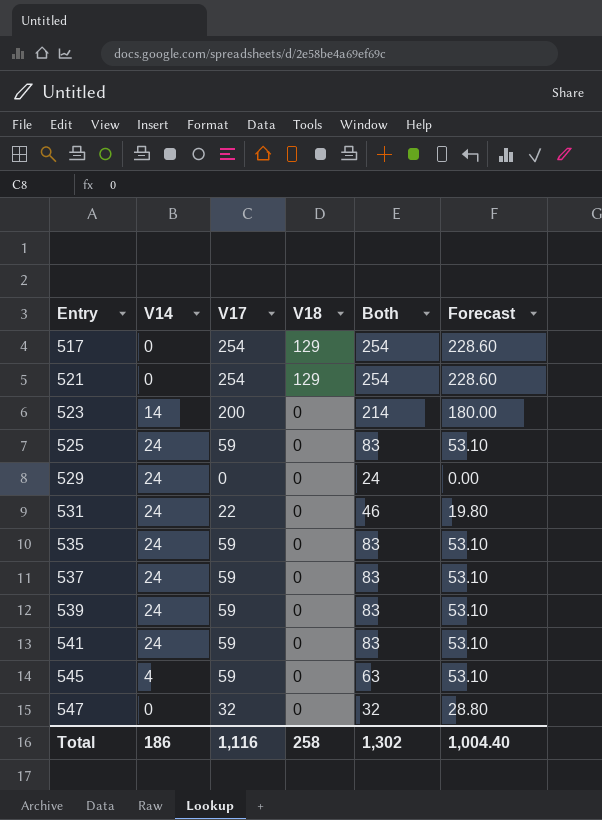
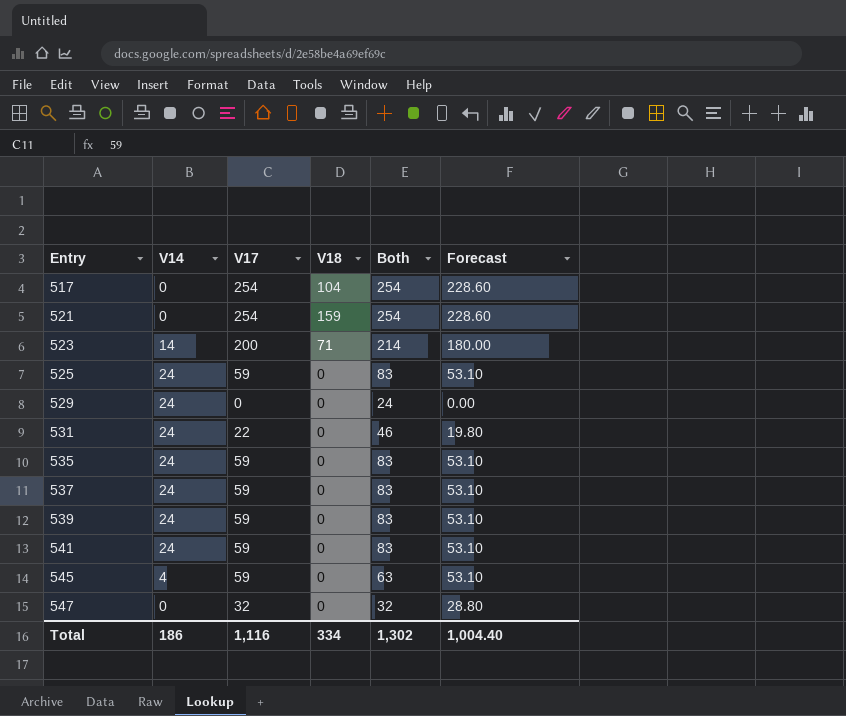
517 | V18: 129 -> 104
521 | V18: 129 -> 159
523 | V18: 0 -> 71
Total | V18: 258 -> 334

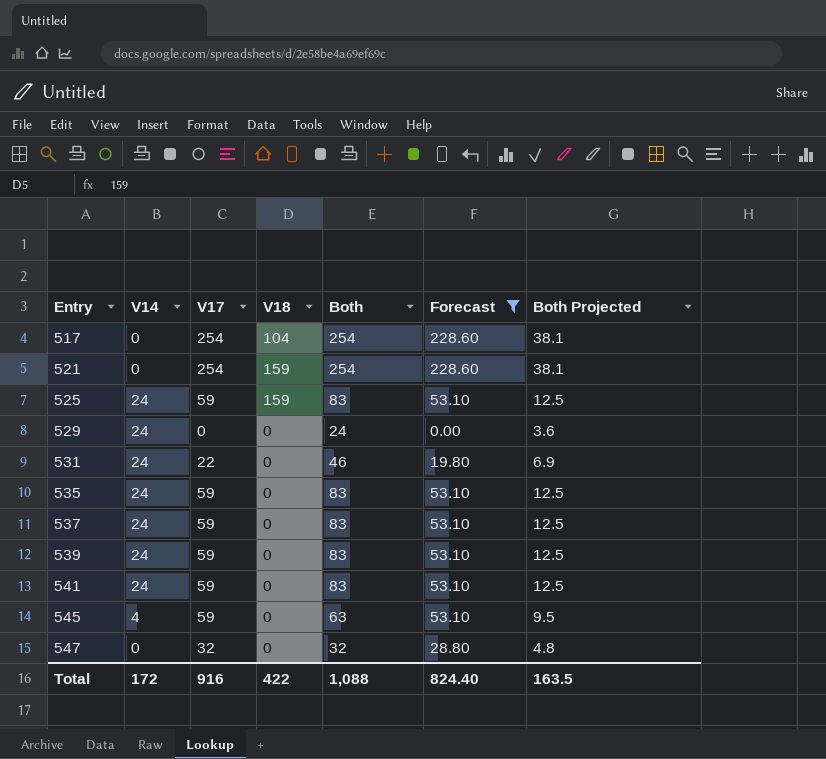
filter: none -> Forecast != 180.00
column Both Projected | formula: none -> [Both] * 0.15
525 | V18: 0 -> 159
Total | V14: 186 -> 172
Total | V17: 1,116 -> 916
Total | V18: 334 -> 422
Total | Both: 1,302 -> 1,088
Total | Forecast: 1,004.40 -> 824.40

